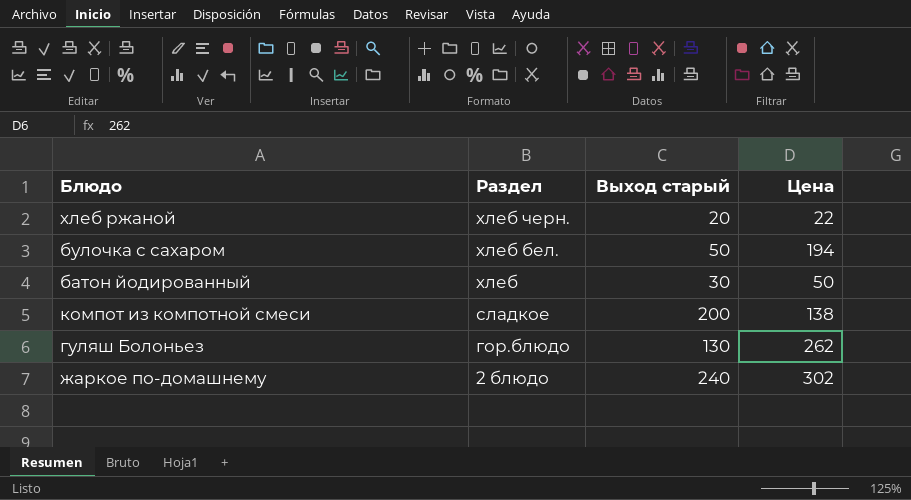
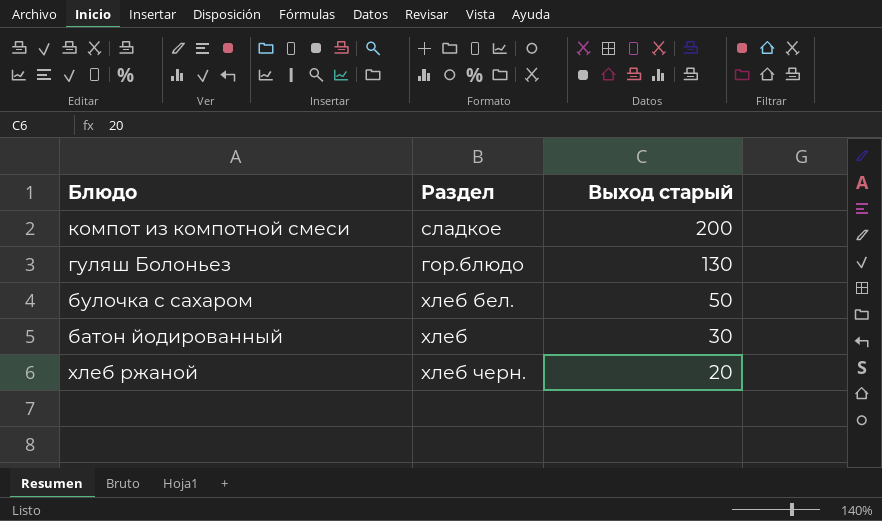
row order: Раздел descending -> Выход старый descending
column Цена | position: 4 -> none
row жаркое по-домашнему: 2 блюдо | 240 | 302 -> none

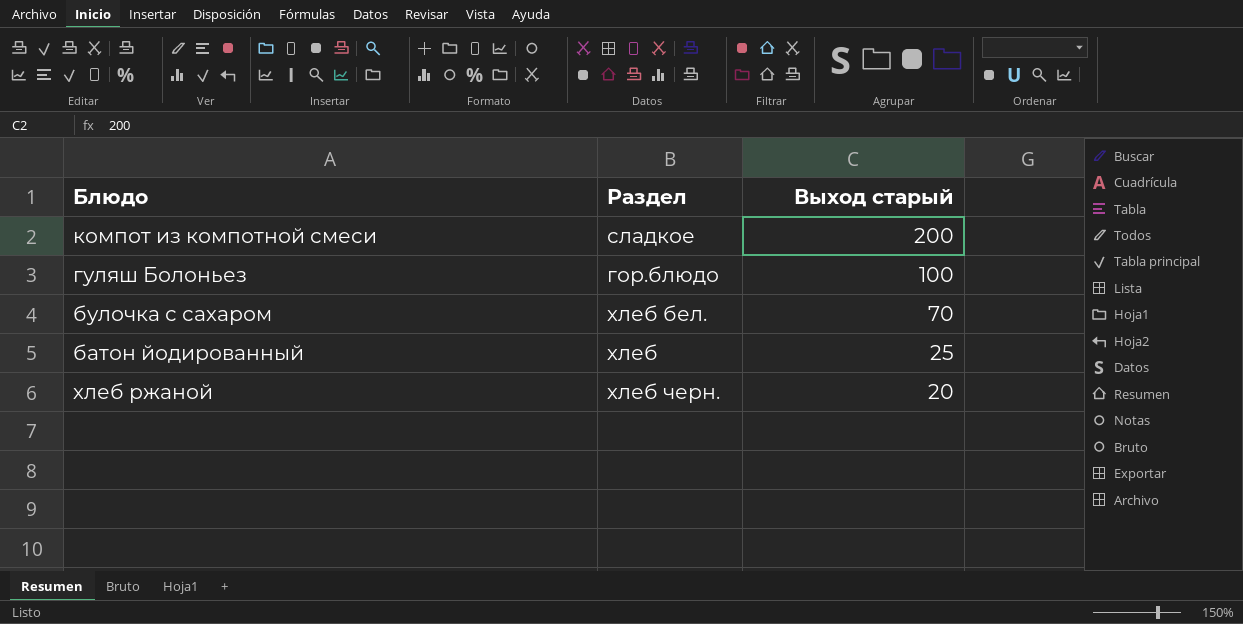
гуляш Болоньез | Выход старый: 130 -> 100
булочка с сахаром | Выход старый: 50 -> 70
батон йодированный | Выход старый: 30 -> 25

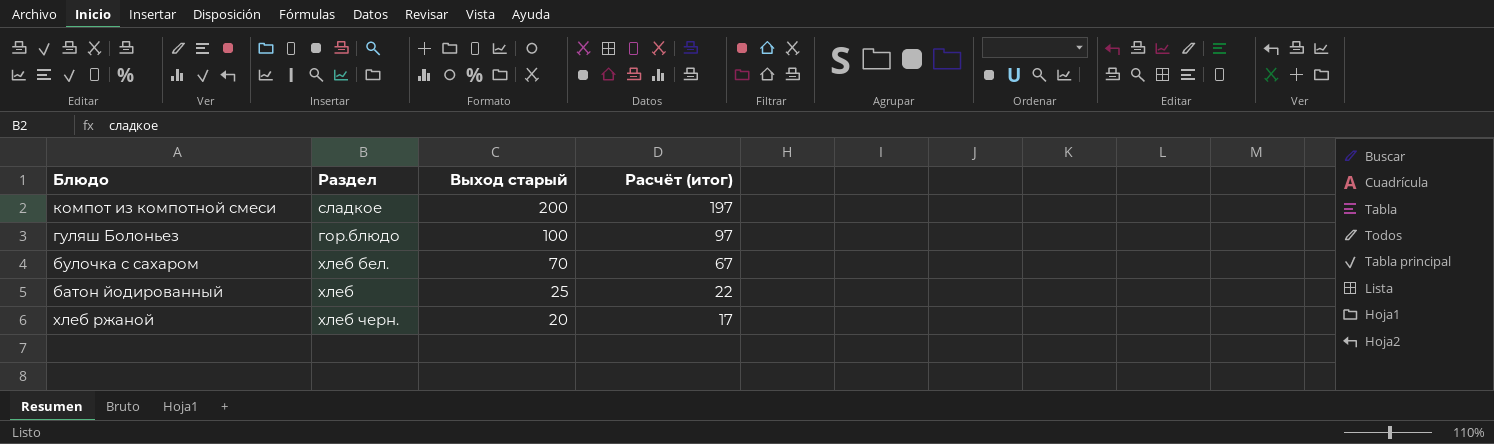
column Расчёт (итог) | formula: none -> [Выход старый] - 3

